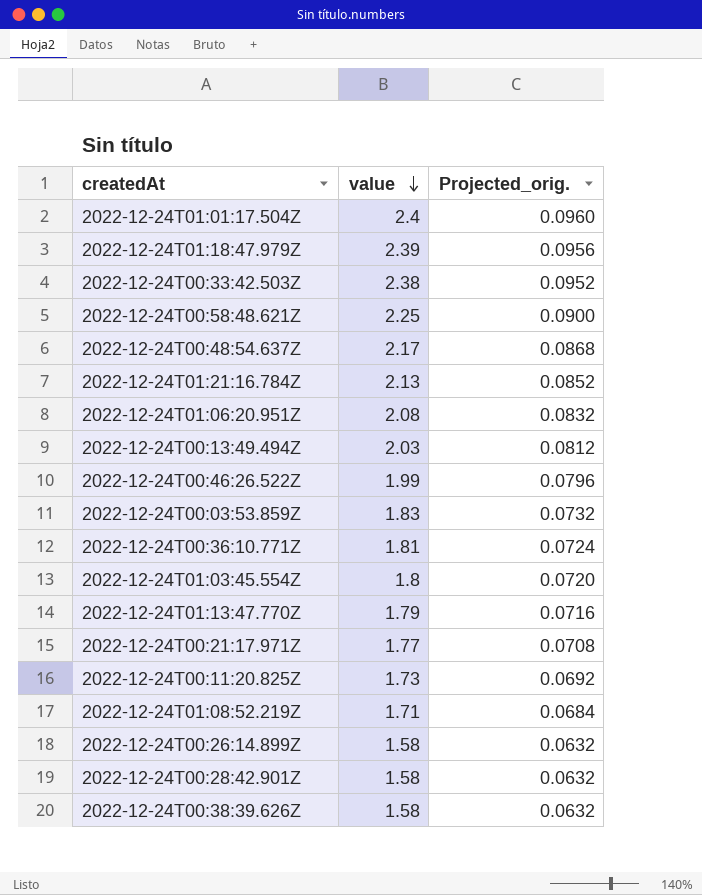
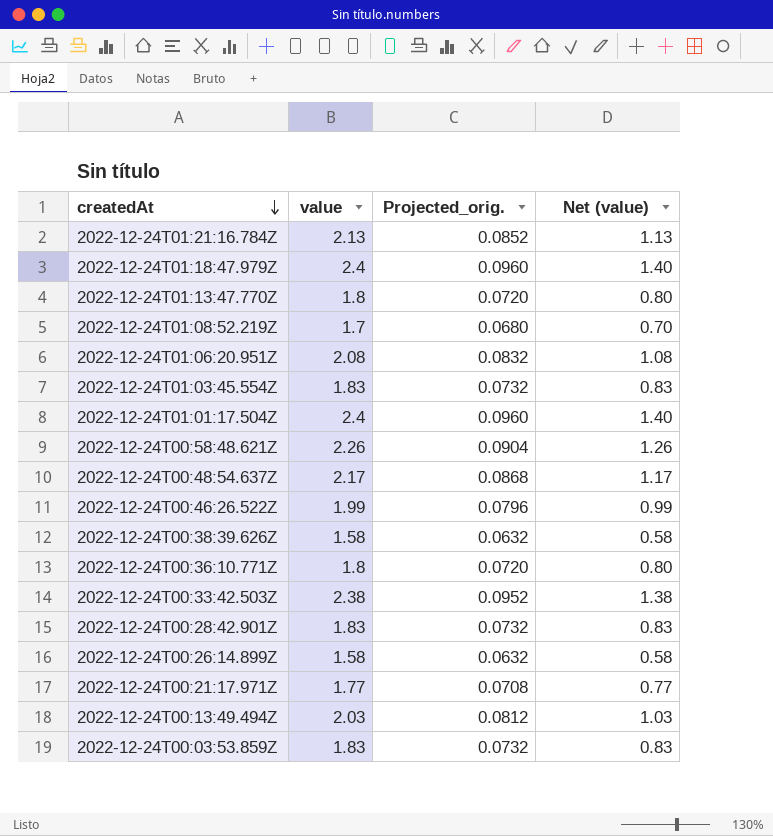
row order: value descending -> createdAt descending
column Net (value) | formula: none -> [value] - 1
row 2022-12-24T00:11:20.825Z: 1.73 | 0.0692 -> none
2022-12-24T01:18:47.979Z | value: 2.39 -> 2.4
2022-12-24T01:18:47.979Z | Projected_orig.: 0.0956 -> 0.0960
2022-12-24T01:13:47.770Z | value: 1.79 -> 1.8
2022-12-24T01:13:47.770Z | Projected_orig.: 0.0716 -> 0.0720
2022-12-24T01:08:52.219Z | value: 1.71 -> 1.7
2022-12-24T01:08:52.219Z | Projected_orig.: 0.0684 -> 0.0680
2022-12-24T01:03:45.554Z | value: 1.8 -> 1.83
2022-12-24T01:03:45.554Z | Projected_orig.: 0.0720 -> 0.0732
2022-12-24T00:58:48.621Z | value: 2.25 -> 2.26
2022-12-24T00:58:48.621Z | Projected_orig.: 0.0900 -> 0.0904
2022-12-24T00:36:10.771Z | value: 1.81 -> 1.8
2022-12-24T00:36:10.771Z | Projected_orig.: 0.0724 -> 0.0720
2022-12-24T00:28:42.901Z | value: 1.58 -> 1.83
2022-12-24T00:28:42.901Z | Projected_orig.: 0.0632 -> 0.0732

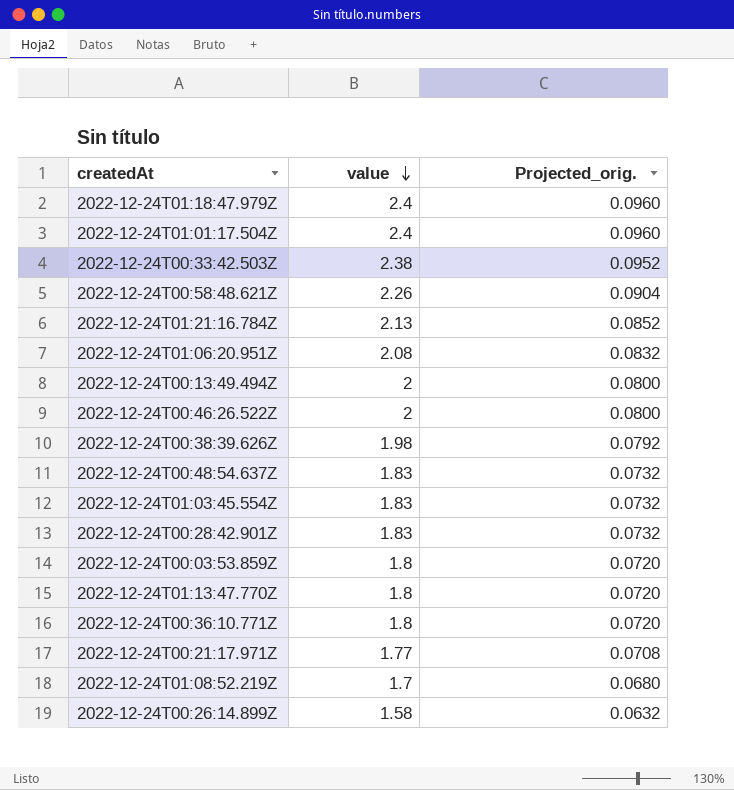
row order: createdAt descending -> value descending
column Net (value) | formula: [value] - 1 -> none
2022-12-24T00:13:49.494Z | value: 2.03 -> 2
2022-12-24T00:13:49.494Z | Projected_orig.: 0.0812 -> 0.0800
2022-12-24T00:46:26.522Z | value: 1.99 -> 2
2022-12-24T00:46:26.522Z | Projected_orig.: 0.0796 -> 0.0800
2022-12-24T00:38:39.626Z | value: 1.58 -> 1.98
2022-12-24T00:38:39.626Z | Projected_orig.: 0.0632 -> 0.0792
2022-12-24T00:48:54.637Z | value: 2.17 -> 1.83
2022-12-24T00:48:54.637Z | Projected_orig.: 0.0868 -> 0.0732
2022-12-24T00:03:53.859Z | value: 1.83 -> 1.8
2022-12-24T00:03:53.859Z | Projected_orig.: 0.0732 -> 0.0720

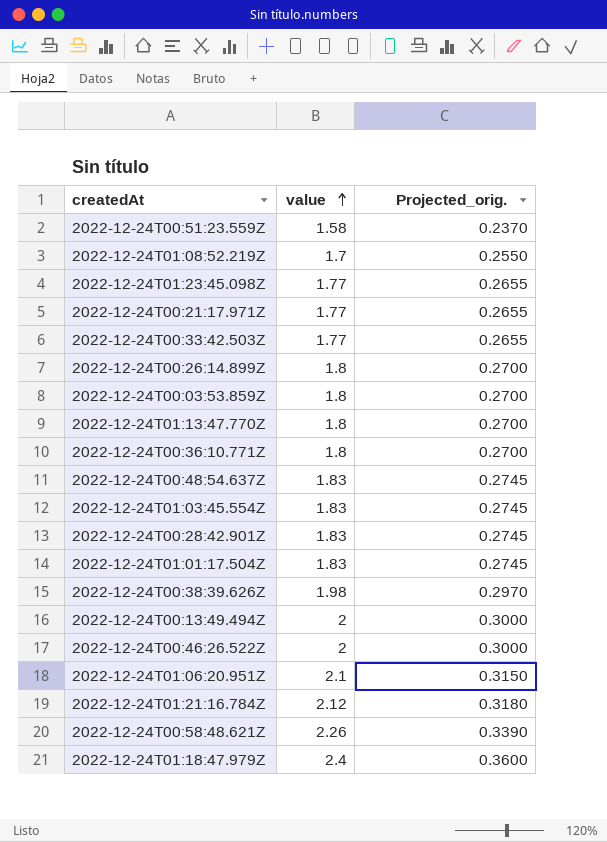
row order: value descending -> value ascending
column Projected_orig. | formula: [value] * 0.04 -> [value] * 0.15
row 2022-12-24T00:51:23.559Z: none -> 1.58 | 0.2370
row 2022-12-24T01:23:45.098Z: none -> 1.77 | 0.2655
2022-12-24T00:33:42.503Z | value: 2.38 -> 1.77
2022-12-24T00:26:14.899Z | value: 1.58 -> 1.8
2022-12-24T01:01:17.504Z | value: 2.4 -> 1.83
2022-12-24T01:06:20.951Z | value: 2.08 -> 2.1
2022-12-24T01:21:16.784Z | value: 2.13 -> 2.12

